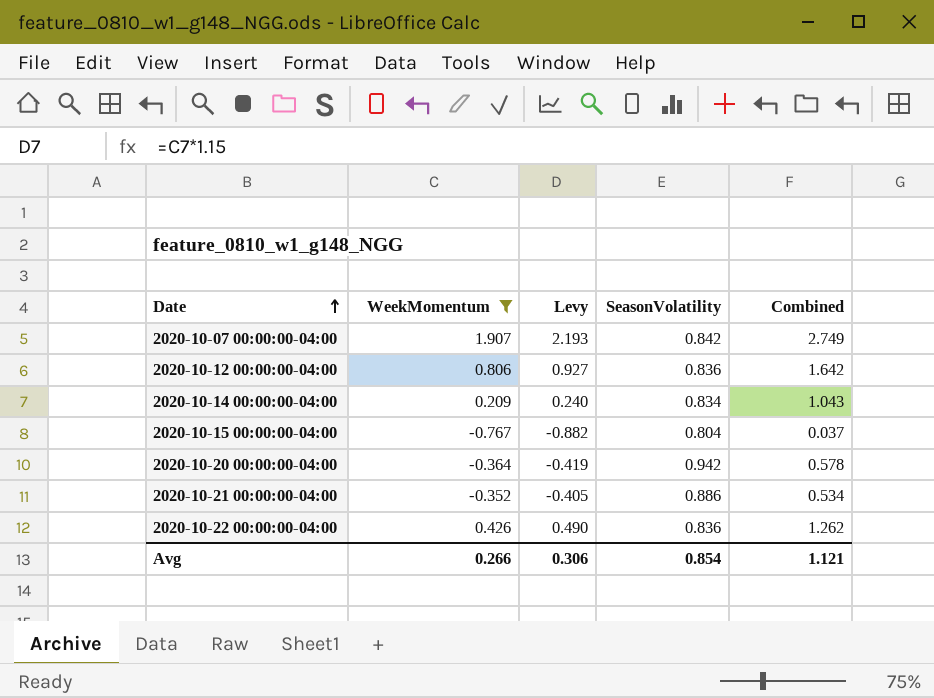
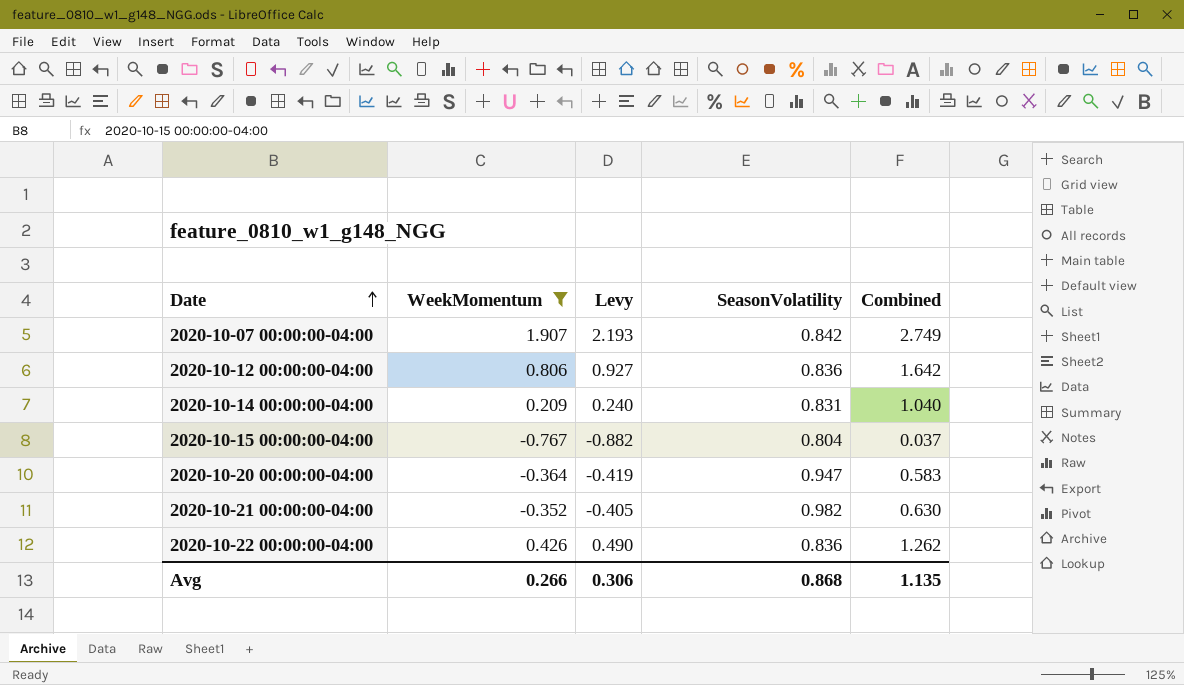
2020-10-14 00:00:00-04:00 | SeasonVolatility: 0.834 -> 0.831
2020-10-14 00:00:00-04:00 | Combined: 1.043 -> 1.040
2020-10-20 00:00:00-04:00 | SeasonVolatility: 0.942 -> 0.947
2020-10-20 00:00:00-04:00 | Combined: 0.578 -> 0.583
2020-10-21 00:00:00-04:00 | SeasonVolatility: 0.886 -> 0.982
2020-10-21 00:00:00-04:00 | Combined: 0.534 -> 0.630
Avg | SeasonVolatility: 0.854 -> 0.868
Avg | Combined: 1.121 -> 1.135

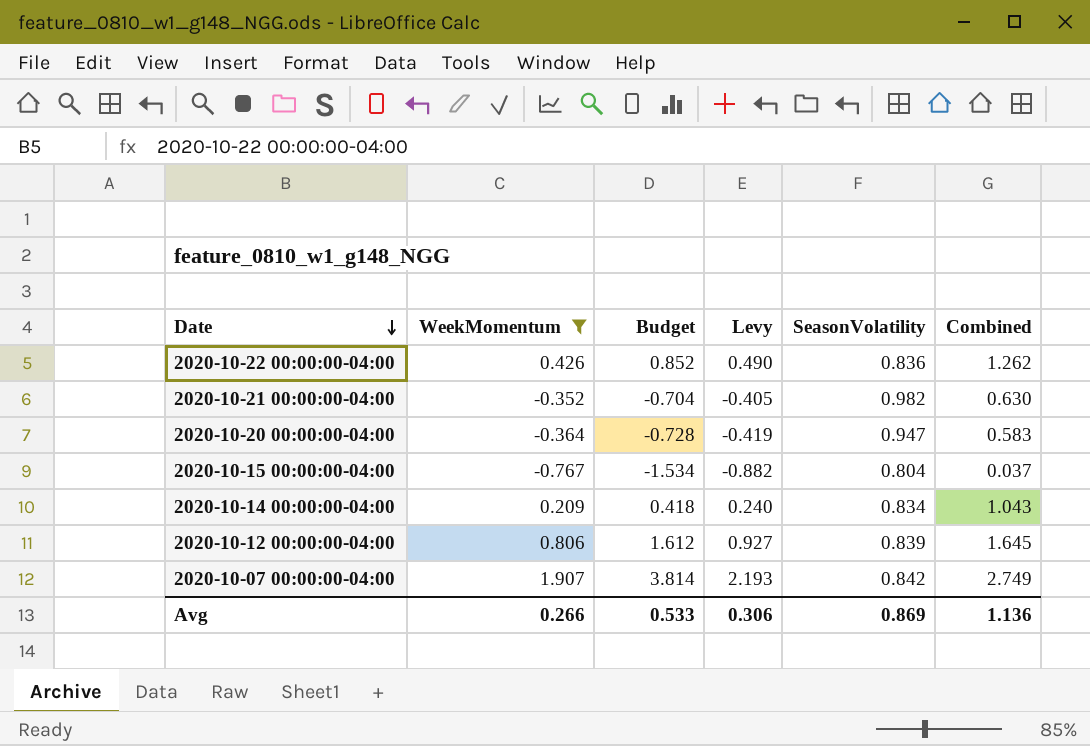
row order: Date ascending -> Date descending
column Budget | formula: none -> [WeekMomentum] * 2
2020-10-14 00:00:00-04:00 | SeasonVolatility: 0.831 -> 0.834
2020-10-14 00:00:00-04:00 | Combined: 1.040 -> 1.043
2020-10-12 00:00:00-04:00 | SeasonVolatility: 0.836 -> 0.839
2020-10-12 00:00:00-04:00 | Combined: 1.642 -> 1.645
Avg | SeasonVolatility: 0.868 -> 0.869
Avg | Combined: 1.135 -> 1.136

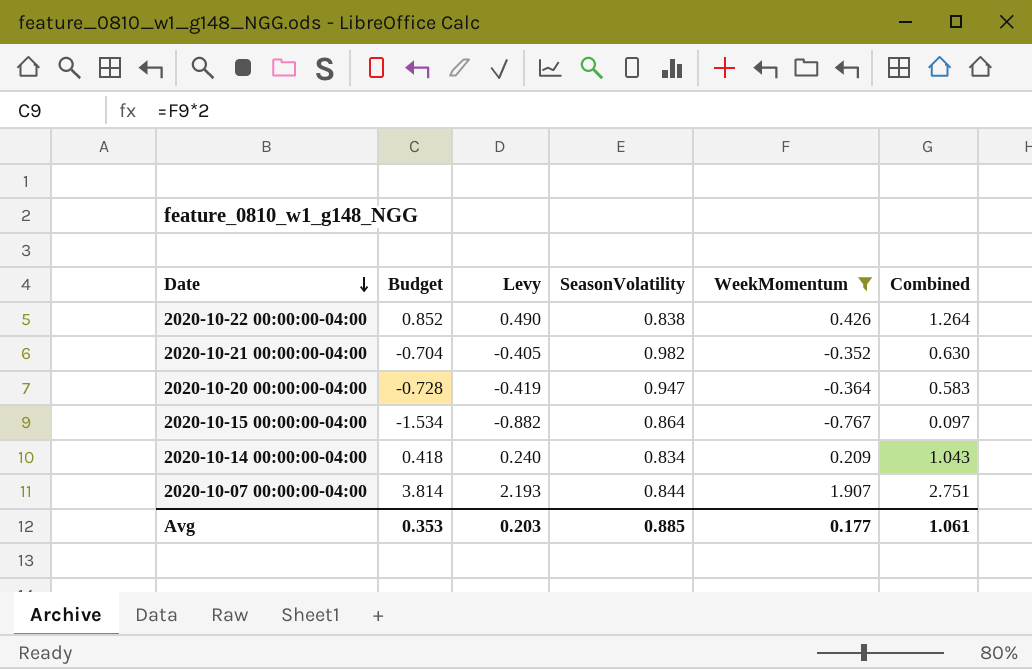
column WeekMomentum | position: 2 -> 5
row 2020-10-12 00:00:00-04:00: 0.806 | 1.612 | 0.927 | 0.839 | 1.645 -> none
2020-10-22 00:00:00-04:00 | SeasonVolatility: 0.836 -> 0.838
2020-10-22 00:00:00-04:00 | Combined: 1.262 -> 1.264
2020-10-15 00:00:00-04:00 | SeasonVolatility: 0.804 -> 0.864
2020-10-15 00:00:00-04:00 | Combined: 0.037 -> 0.097
2020-10-07 00:00:00-04:00 | SeasonVolatility: 0.842 -> 0.844
2020-10-07 00:00:00-04:00 | Combined: 2.749 -> 2.751
Avg | Budget: 0.533 -> 0.353
Avg | Levy: 0.306 -> 0.203
Avg | SeasonVolatility: 0.869 -> 0.885
Avg | WeekMomentum: 0.266 -> 0.177
Avg | Combined: 1.136 -> 1.061

